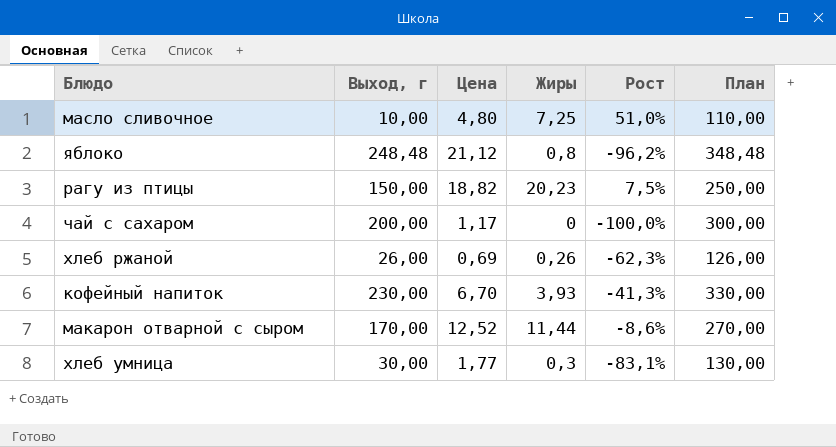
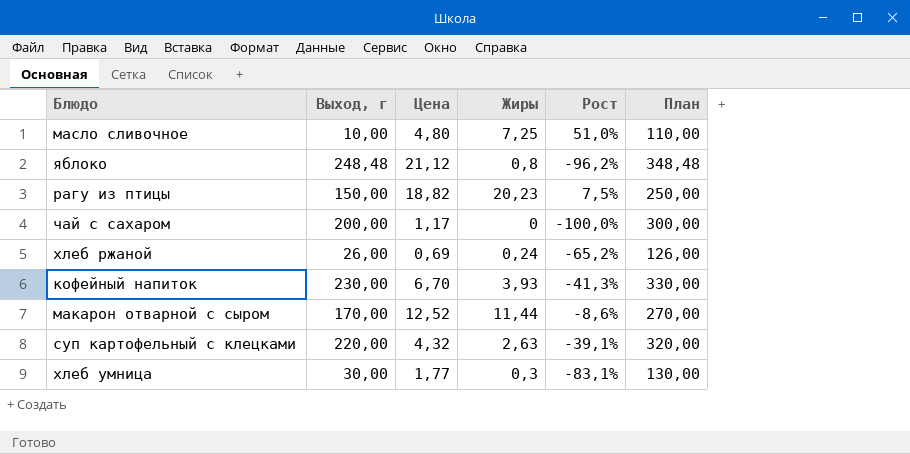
хлеб ржаной | Жиры: 0,26 -> 0,24
хлеб ржаной | Рост: -62,3% -> -65,2%
row суп картофельный с клецками: none -> 220,00 | 4,32 | 2,63 | -39,1% | 320,00

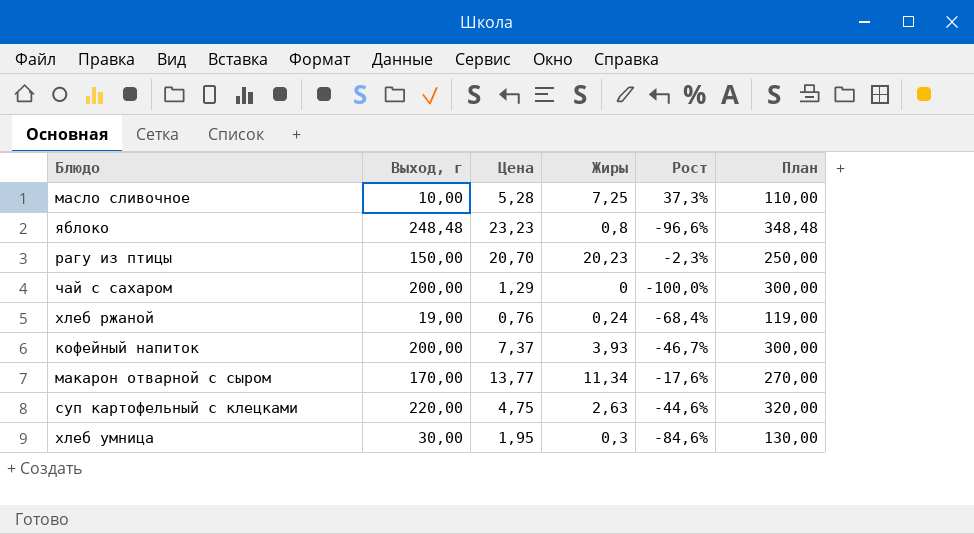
масло сливочное | Цена: 4,80 -> 5,28
масло сливочное | Рост: 51,0% -> 37,3%
яблоко | Цена: 21,12 -> 23,23
яблоко | Рост: -96,2% -> -96,6%
рагу из птицы | Цена: 18,82 -> 20,70
рагу из птицы | Рост: 7,5% -> -2,3%
чай с сахаром | Цена: 1,17 -> 1,29
хлеб ржаной | Выход, г: 26,00 -> 19,00
хлеб ржаной | Цена: 0,69 -> 0,76
хлеб ржаной | Рост: -65,2% -> -68,4%
хлеб ржаной | План: 126,00 -> 119,00
кофейный напиток | Выход, г: 230,00 -> 200,00
кофейный напиток | Цена: 6,70 -> 7,37
кофейный напиток | Рост: -41,3% -> -46,7%
кофейный напиток | План: 330,00 -> 300,00
макарон отварной с сыром | Цена: 12,52 -> 13,77
макарон отварной с сыром | Жиры: 11,44 -> 11,34
макарон отварной с сыром | Рост: -8,6% -> -17,6%
суп картофельный с клецками | Цена: 4,32 -> 4,75
суп картофельный с клецками | Рост: -39,1% -> -44,6%
хлеб умница | Цена: 1,77 -> 1,95
хлеб умница | Рост: -83,1% -> -84,6%

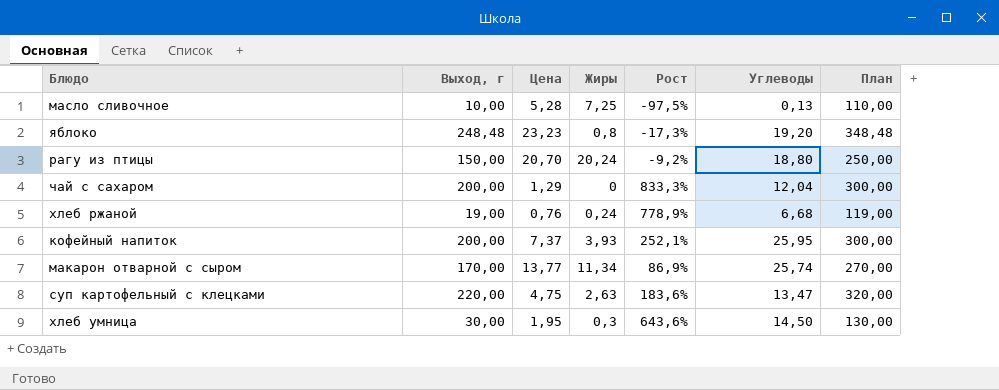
column Рост | formula: ([Жиры] - [Цена]) / [Цена] -> ([Углеводы] - [Цена]) / [Цена]
column Углеводы | position: none -> 6
рагу из птицы | Жиры: 20,23 -> 20,24

